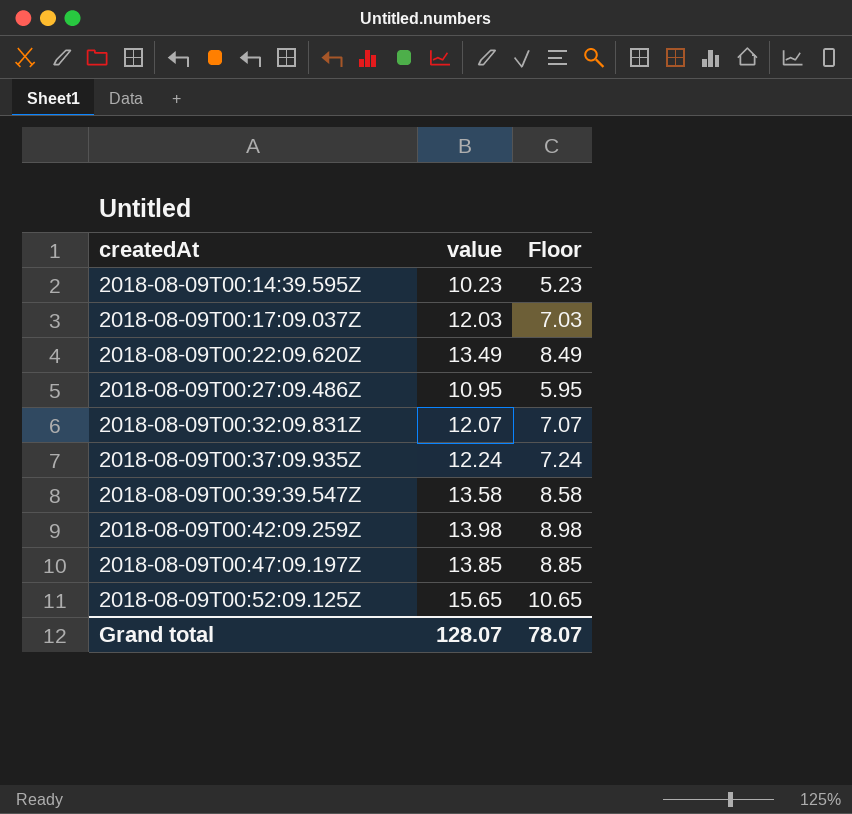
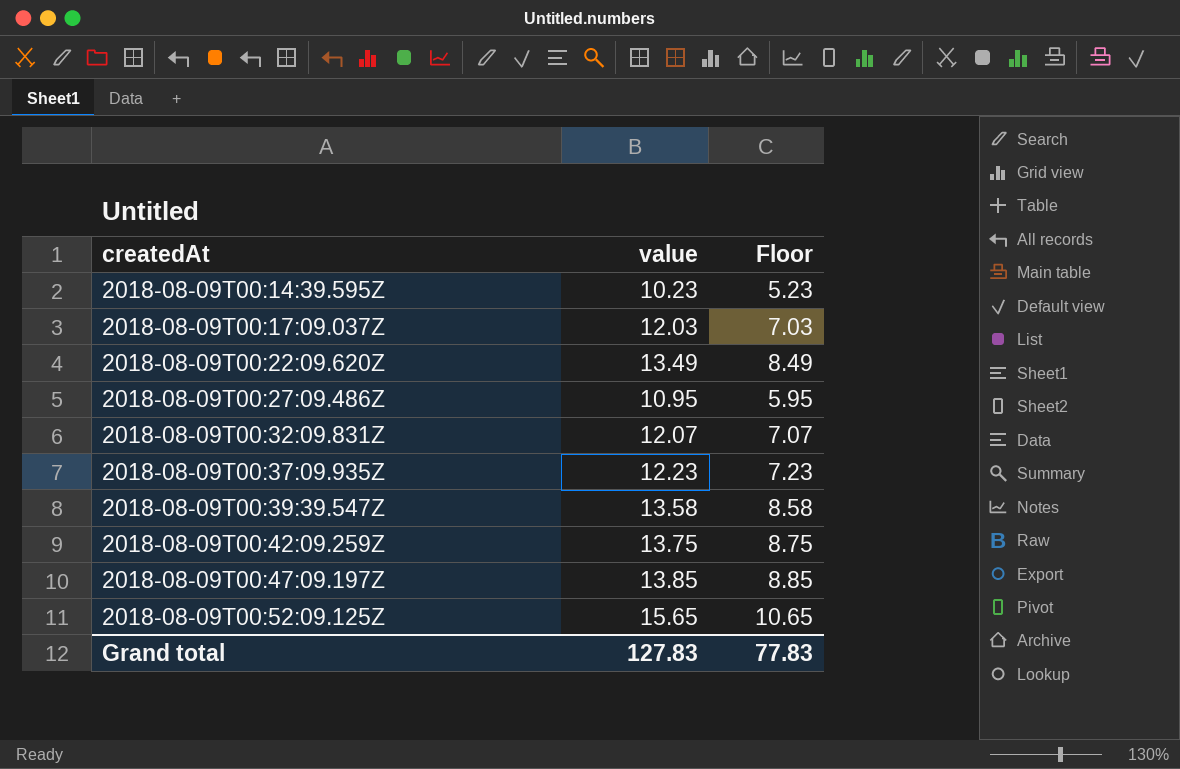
2018-08-09T00:37:09.935Z | value: 12.24 -> 12.23
2018-08-09T00:37:09.935Z | Floor: 7.24 -> 7.23
2018-08-09T00:42:09.259Z | value: 13.98 -> 13.75
2018-08-09T00:42:09.259Z | Floor: 8.98 -> 8.75
Grand total | value: 128.07 -> 127.83
Grand total | Floor: 78.07 -> 77.83

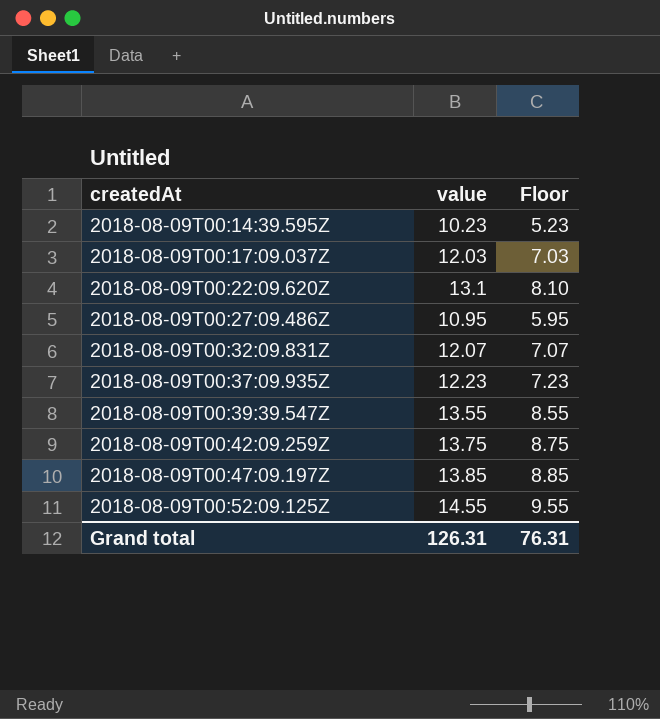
2018-08-09T00:22:09.620Z | value: 13.49 -> 13.1
2018-08-09T00:22:09.620Z | Floor: 8.49 -> 8.10
2018-08-09T00:39:39.547Z | value: 13.58 -> 13.55
2018-08-09T00:39:39.547Z | Floor: 8.58 -> 8.55
2018-08-09T00:52:09.125Z | value: 15.65 -> 14.55
2018-08-09T00:52:09.125Z | Floor: 10.65 -> 9.55
Grand total | value: 127.83 -> 126.31
Grand total | Floor: 77.83 -> 76.31

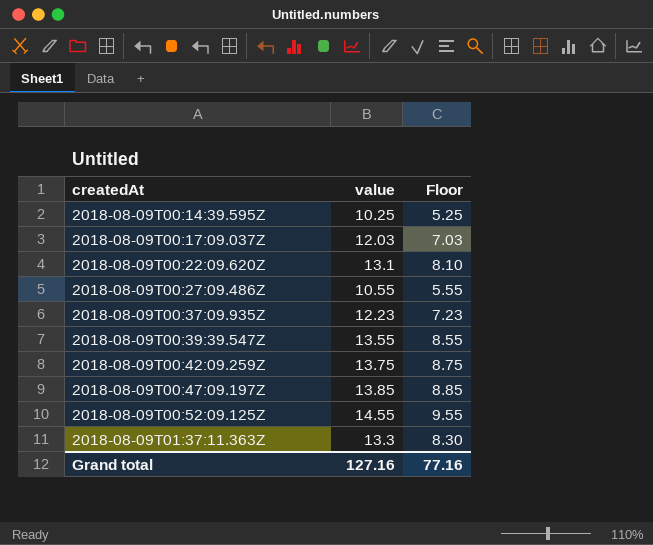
row 2018-08-09T00:32:09.831Z: 12.07 | 7.07 -> none
2018-08-09T00:14:39.595Z | value: 10.23 -> 10.25
2018-08-09T00:14:39.595Z | Floor: 5.23 -> 5.25
2018-08-09T00:27:09.486Z | value: 10.95 -> 10.55
2018-08-09T00:27:09.486Z | Floor: 5.95 -> 5.55
row 2018-08-09T01:37:11.363Z: none -> 13.3 | 8.30
Grand total | value: 126.31 -> 127.16
Grand total | Floor: 76.31 -> 77.16

